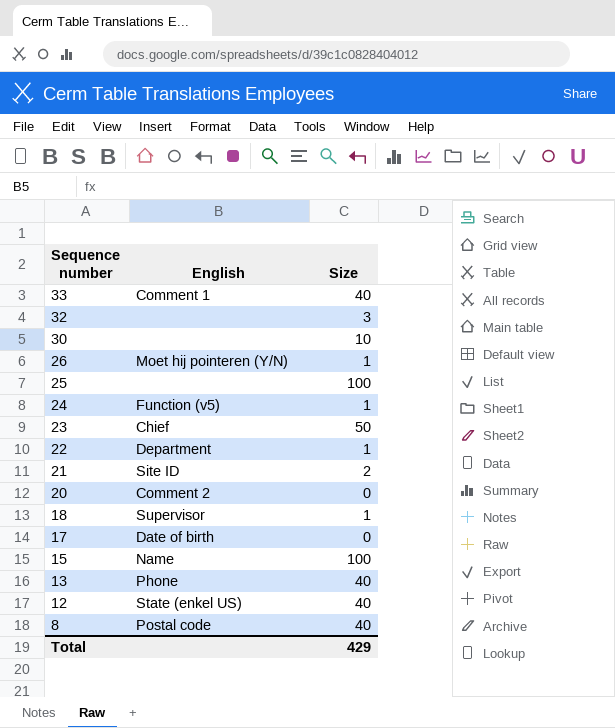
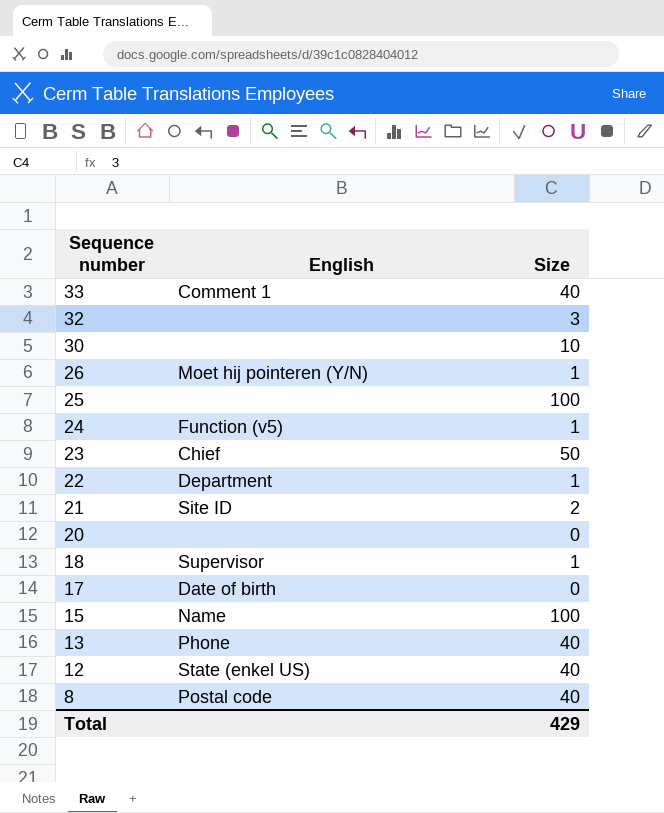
20 | English: Comment 2 -> none

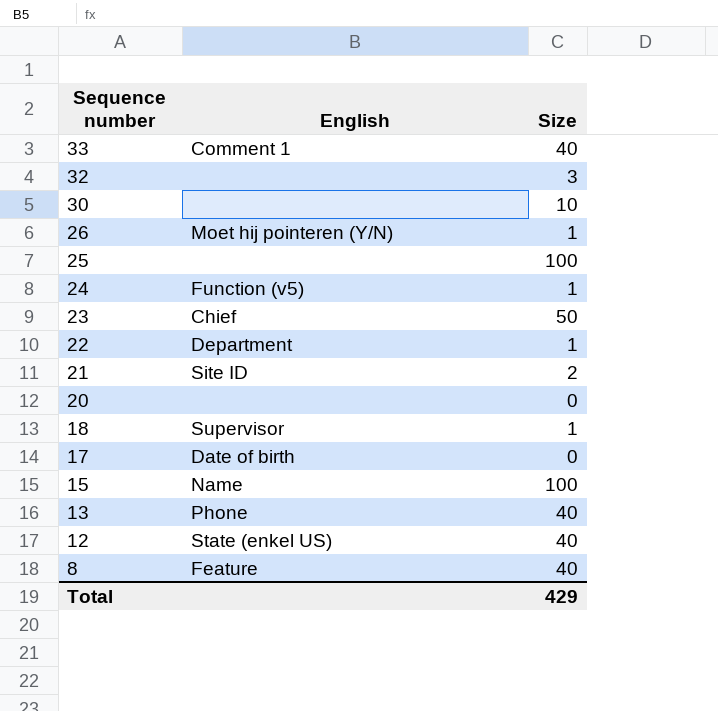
8 | English: Postal code -> Feature

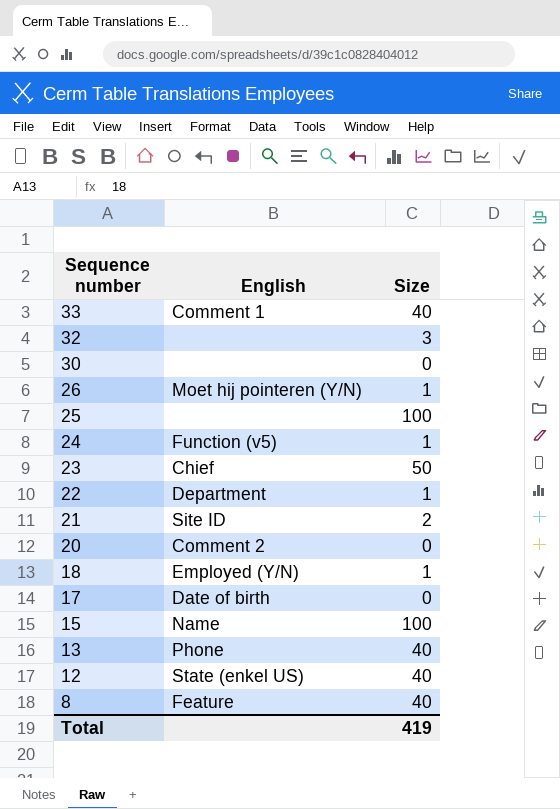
30 | Size: 10 -> 0
20 | English: none -> Comment 2
18 | English: Supervisor -> Employed (Y/N)
Total | Size: 429 -> 419

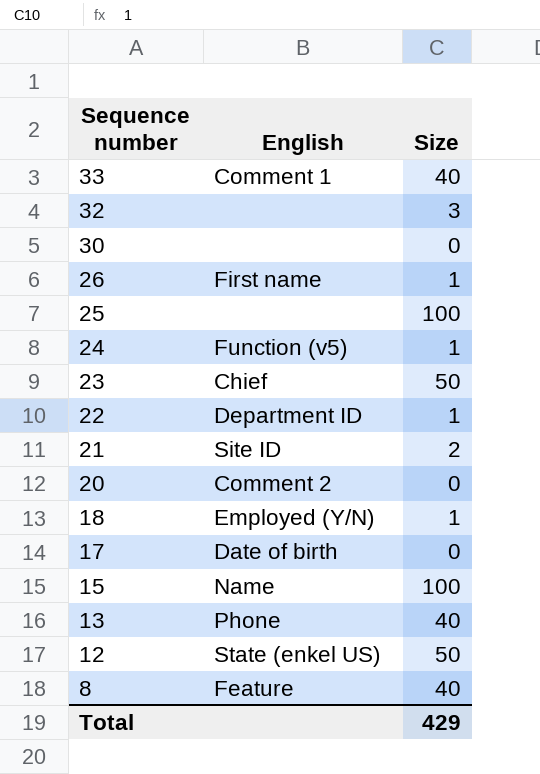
26 | English: Moet hij pointeren (Y/N) -> First name
22 | English: Department -> Department ID
12 | Size: 40 -> 50
Total | Size: 419 -> 429

